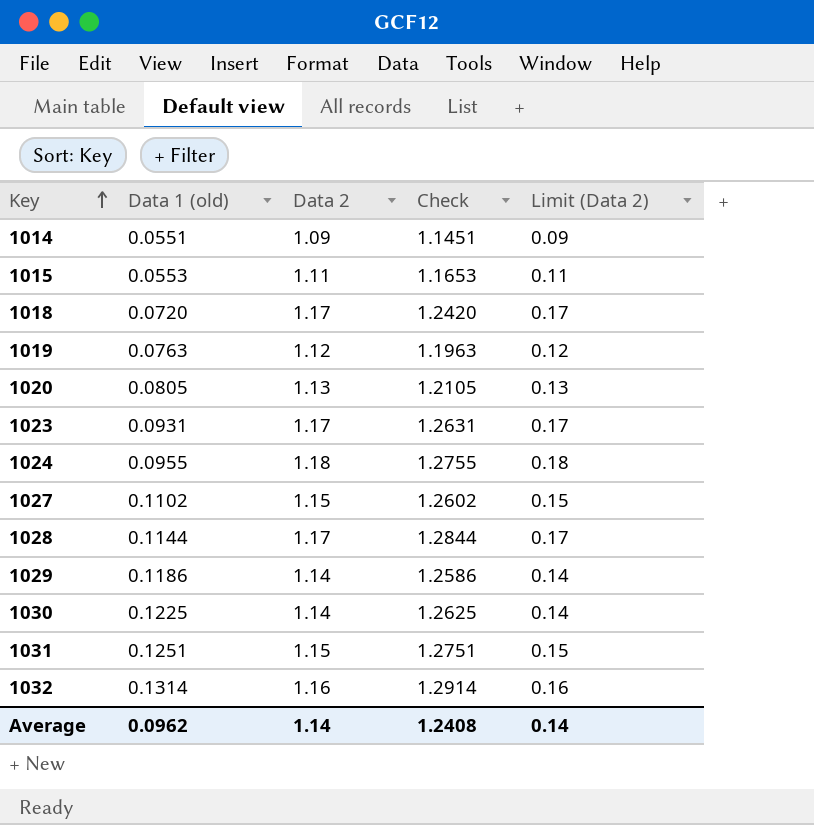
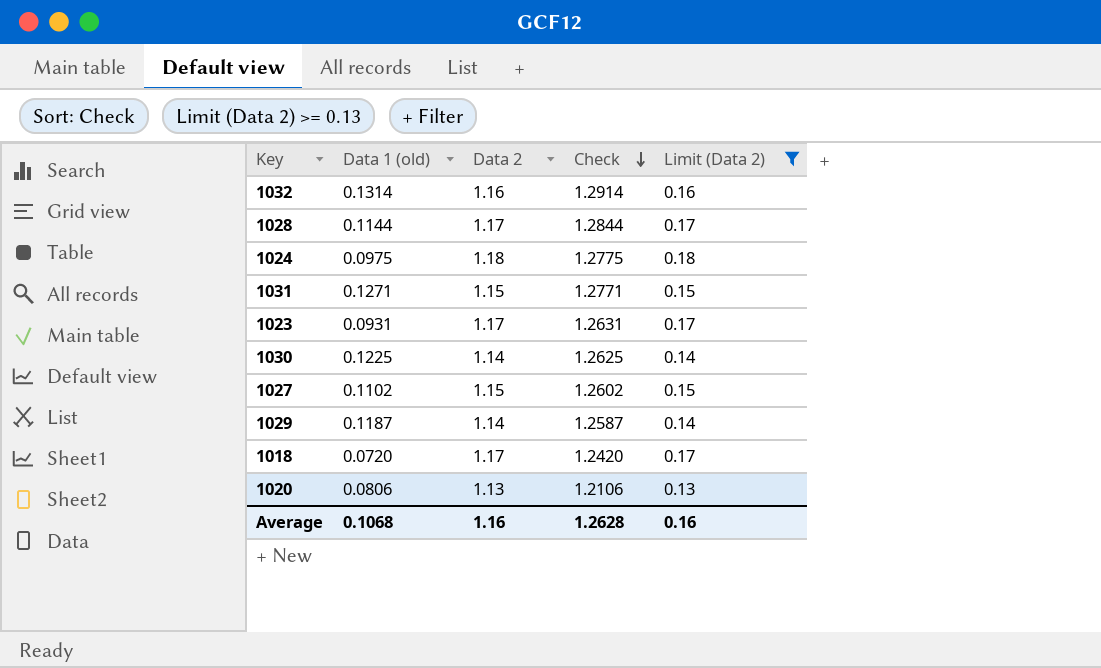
filter: none -> Limit (Data 2) >= 0.13
row order: Key ascending -> Check descending
1024 | Data 1 (old): 0.0955 -> 0.0975
1024 | Check: 1.2755 -> 1.2775
1031 | Data 1 (old): 0.1251 -> 0.1271
1031 | Check: 1.2751 -> 1.2771
1029 | Data 1 (old): 0.1186 -> 0.1187
1029 | Check: 1.2586 -> 1.2587
1020 | Data 1 (old): 0.0805 -> 0.0806
1020 | Check: 1.2105 -> 1.2106
Average | Data 1 (old): 0.0962 -> 0.1068
Average | Data 2: 1.14 -> 1.16
Average | Check: 1.2408 -> 1.2628
Average | Limit (Data 2): 0.14 -> 0.16

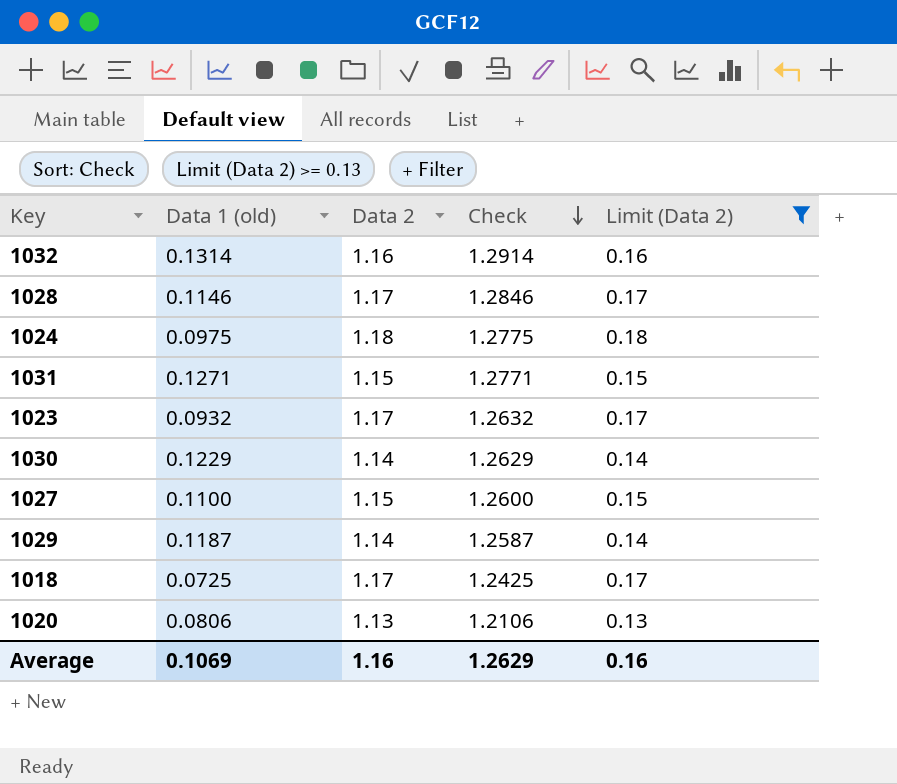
1028 | Data 1 (old): 0.1144 -> 0.1146
1028 | Check: 1.2844 -> 1.2846
1023 | Data 1 (old): 0.0931 -> 0.0932
1023 | Check: 1.2631 -> 1.2632
1030 | Data 1 (old): 0.1225 -> 0.1229
1030 | Check: 1.2625 -> 1.2629
1027 | Data 1 (old): 0.1102 -> 0.1100
1027 | Check: 1.2602 -> 1.2600
1018 | Data 1 (old): 0.0720 -> 0.0725
1018 | Check: 1.2420 -> 1.2425
Average | Data 1 (old): 0.1068 -> 0.1069
Average | Check: 1.2628 -> 1.2629

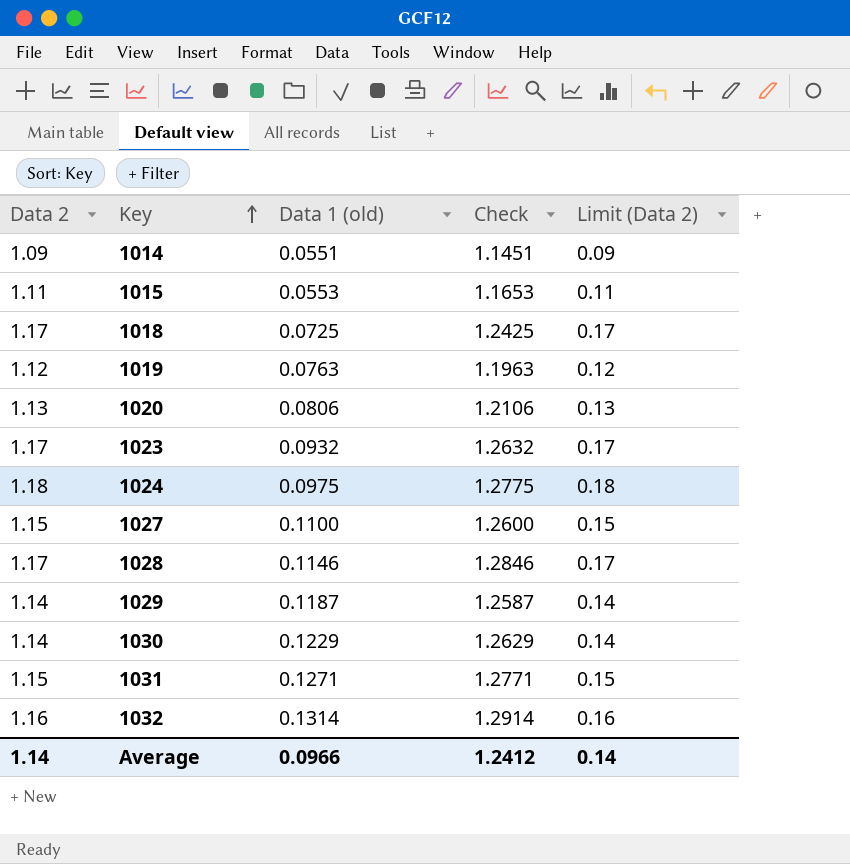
filter: Limit (Data 2) >= 0.13 -> none
row order: Check descending -> Key ascending
column Data 2 | position: 3 -> 1
Average | Data 2: 1.16 -> 1.14
Average | Data 1 (old): 0.1069 -> 0.0966
Average | Check: 1.2629 -> 1.2412
Average | Limit (Data 2): 0.16 -> 0.14

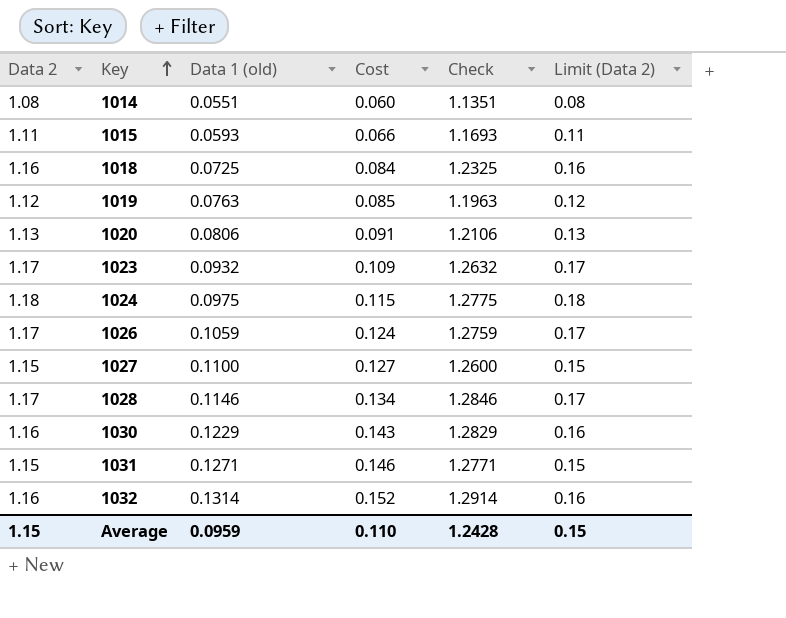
column Cost | formula: none -> [Data 2] * [Data 1 (old)]
row 1029: 1.14 | 0.1187 | 1.2587 | 0.14 -> none
1014 | Data 2: 1.09 -> 1.08
1014 | Check: 1.1451 -> 1.1351
1014 | Limit (Data 2): 0.09 -> 0.08
1015 | Data 1 (old): 0.0553 -> 0.0593
1015 | Check: 1.1653 -> 1.1693
1018 | Data 2: 1.17 -> 1.16
1018 | Check: 1.2425 -> 1.2325
1018 | Limit (Data 2): 0.17 -> 0.16
row 1026: none -> 1.17 | 0.1059 | 0.124 | 1.2759 | 0.17
1030 | Data 2: 1.14 -> 1.16
1030 | Check: 1.2629 -> 1.2829
1030 | Limit (Data 2): 0.14 -> 0.16
Average | Data 2: 1.14 -> 1.15
Average | Data 1 (old): 0.0966 -> 0.0959
Average | Check: 1.2412 -> 1.2428
Average | Limit (Data 2): 0.14 -> 0.15

